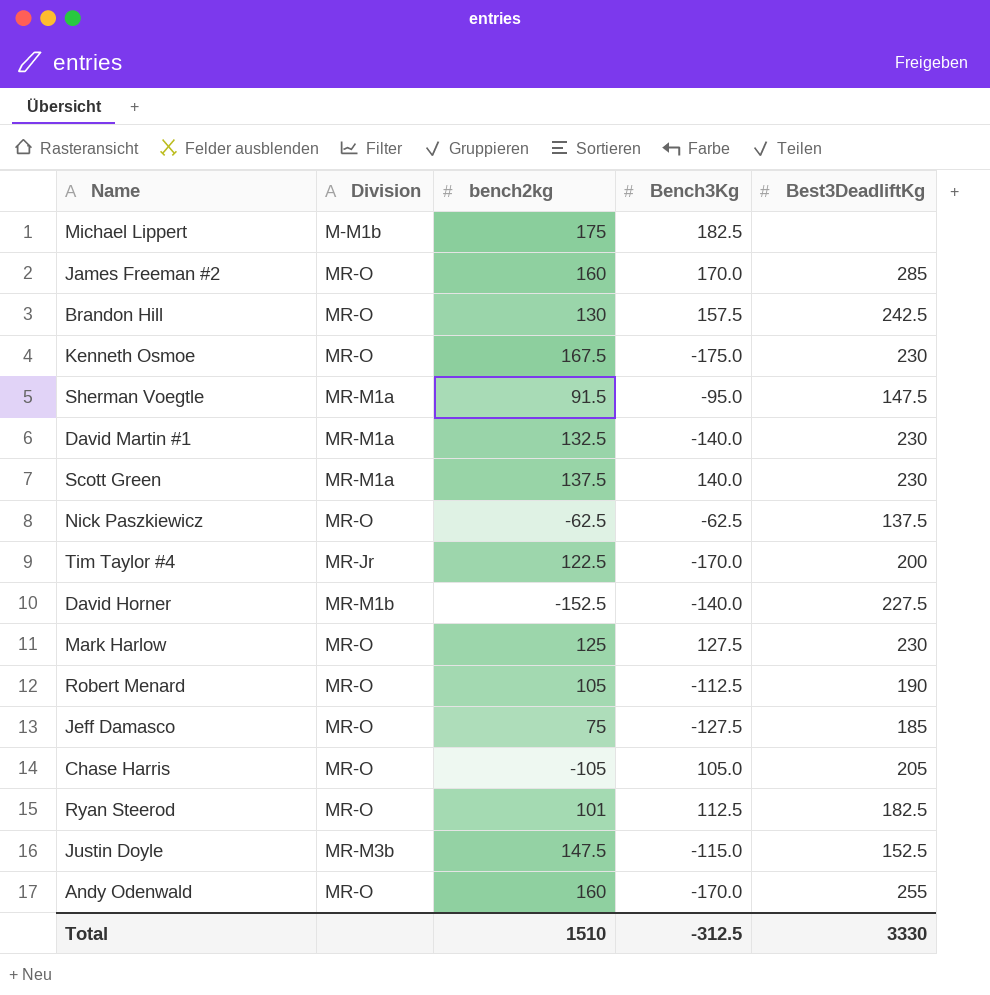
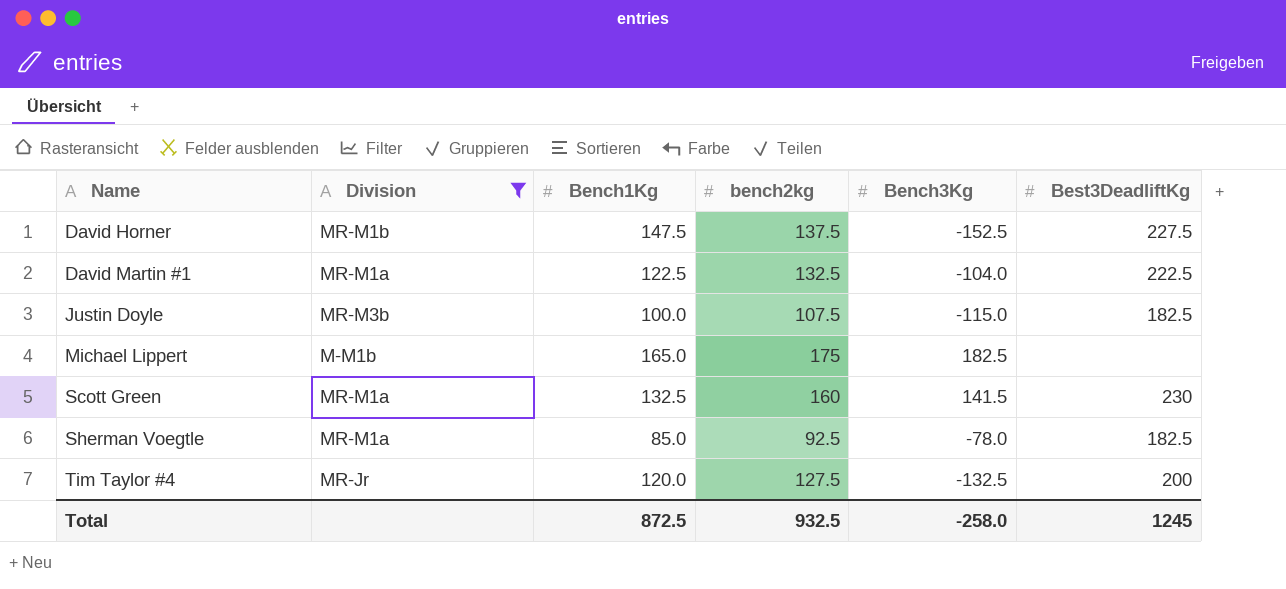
filter: none -> Division != MR-O
row order: none -> Name ascending
column Bench1Kg | position: none -> 3
David Horner | bench2kg: -152.5 -> 137.5
David Horner | Bench3Kg: -140.0 -> -152.5
David Martin #1 | Bench3Kg: -140.0 -> -104.0
David Martin #1 | Best3DeadliftKg: 230 -> 222.5
Justin Doyle | bench2kg: 147.5 -> 107.5
Justin Doyle | Best3DeadliftKg: 152.5 -> 182.5
Scott Green | bench2kg: 137.5 -> 160
Scott Green | Bench3Kg: 140.0 -> 141.5
Sherman Voegtle | bench2kg: 91.5 -> 92.5
Sherman Voegtle | Bench3Kg: -95.0 -> -78.0
Sherman Voegtle | Best3DeadliftKg: 147.5 -> 182.5
Tim Taylor #4 | bench2kg: 122.5 -> 127.5
Tim Taylor #4 | Bench3Kg: -170.0 -> -132.5
Total | bench2kg: 1510 -> 932.5
Total | Bench3Kg: -312.5 -> -258.0
Total | Best3DeadliftKg: 3330 -> 1245

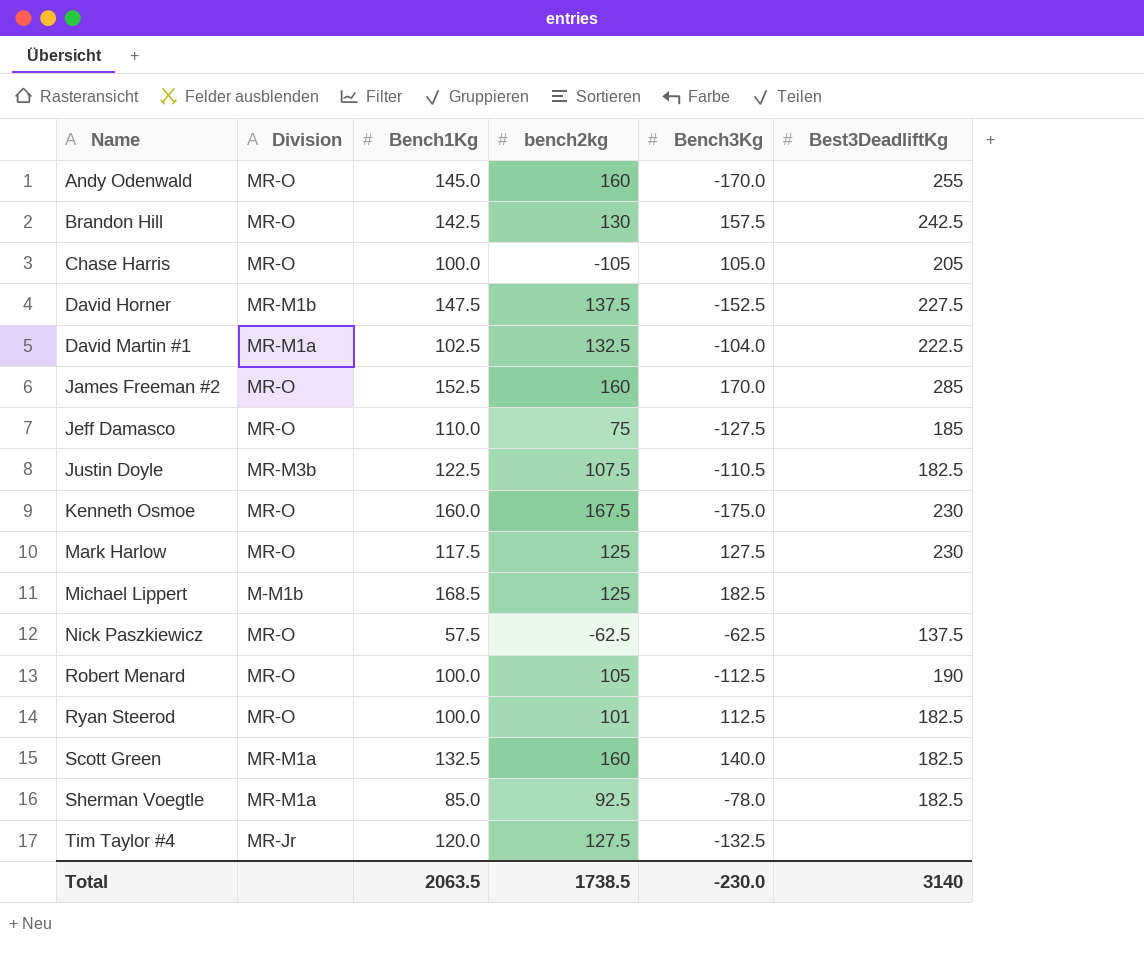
filter: Division != MR-O -> none
David Martin #1 | Bench1Kg: 122.5 -> 102.5
Justin Doyle | Bench1Kg: 100.0 -> 122.5
Justin Doyle | Bench3Kg: -115.0 -> -110.5
Michael Lippert | Bench1Kg: 165.0 -> 168.5
Michael Lippert | bench2kg: 175 -> 125
Scott Green | Bench3Kg: 141.5 -> 140.0
Scott Green | Best3DeadliftKg: 230 -> 182.5
Tim Taylor #4 | Best3DeadliftKg: 200 -> none
Total | Bench1Kg: 872.5 -> 2063.5
Total | bench2kg: 932.5 -> 1738.5
Total | Bench3Kg: -258.0 -> -230.0
Total | Best3DeadliftKg: 1245 -> 3140

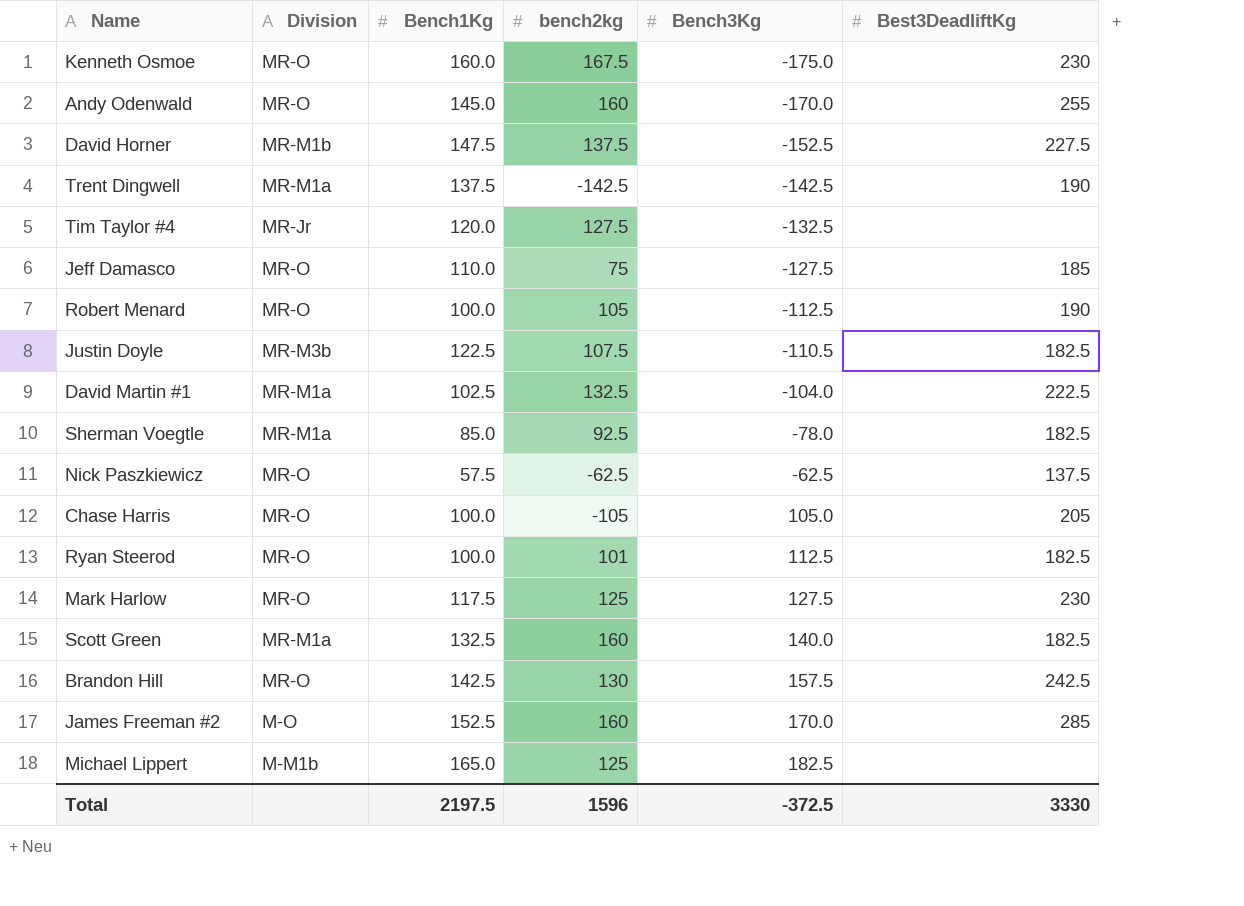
row order: Name ascending -> Bench3Kg ascending
row Trent Dingwell: none -> MR-M1a | 137.5 | -142.5 | -142.5 | 190
James Freeman #2 | Division: MR-O -> M-O
Michael Lippert | Bench1Kg: 168.5 -> 165.0
Total | Bench1Kg: 2063.5 -> 2197.5
Total | bench2kg: 1738.5 -> 1596
Total | Bench3Kg: -230.0 -> -372.5
Total | Best3DeadliftKg: 3140 -> 3330

